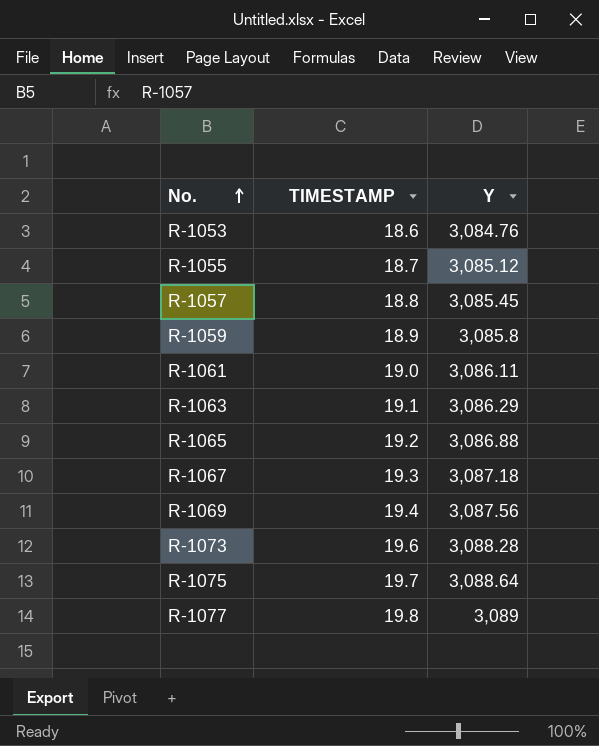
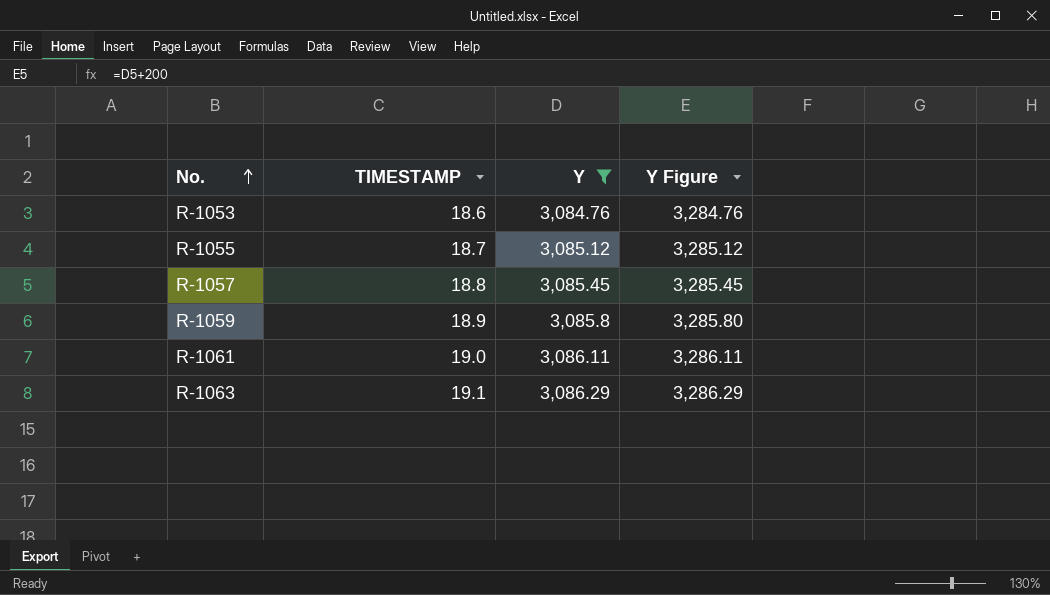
filter: none -> Y <= 3,086.29
column Y Figure | formula: none -> [Y] + 200

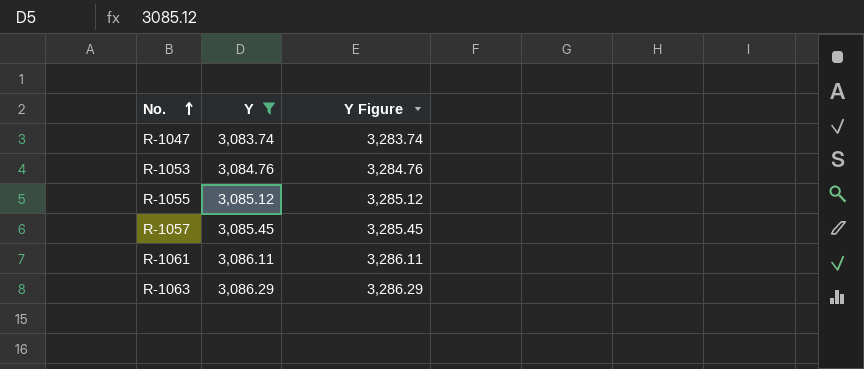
column TIMESTAMP | position: 2 -> none
row R-1059: 18.9 | 3,085.8 | 3,285.80 -> none
row R-1047: none -> 3,083.74 | 3,283.74

